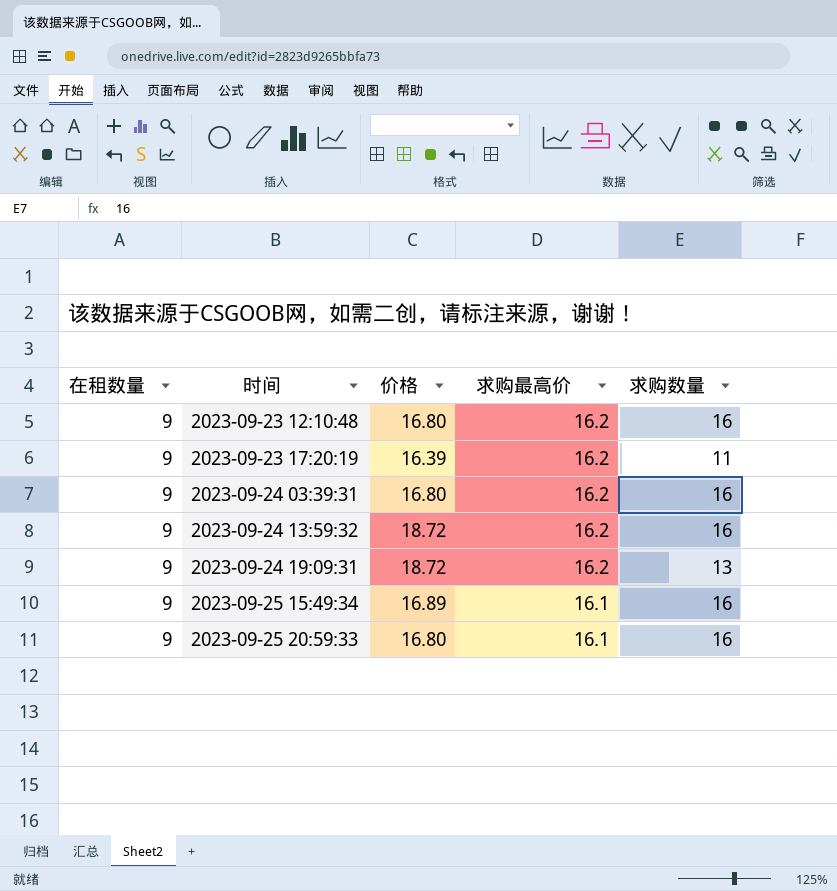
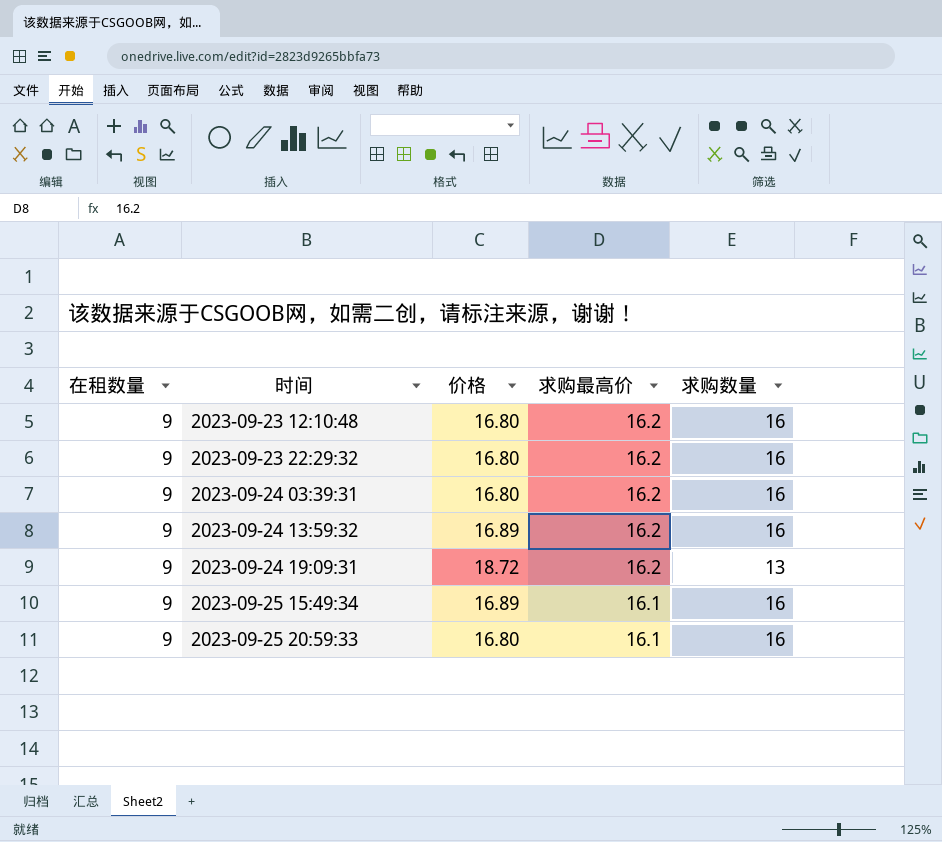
row 2023-09-23 17:20:19: 9 | 16.39 | 16.2 | 11 -> none
row 2023-09-23 22:29:32: none -> 9 | 16.80 | 16.2 | 16
2023-09-24 13:59:32 | 价格: 18.72 -> 16.89

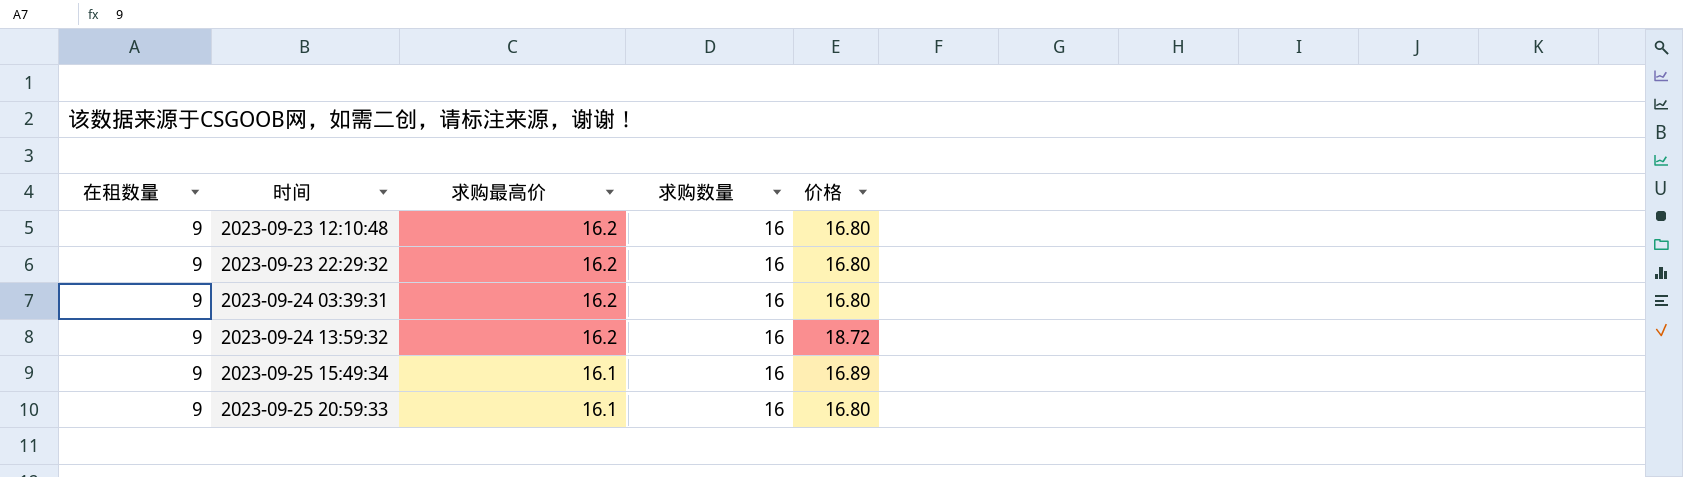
column 价格 | position: 3 -> 5
row 2023-09-24 19:09:31: 9 | 18.72 | 16.2 | 13 -> none
2023-09-24 13:59:32 | 价格: 16.89 -> 18.72

